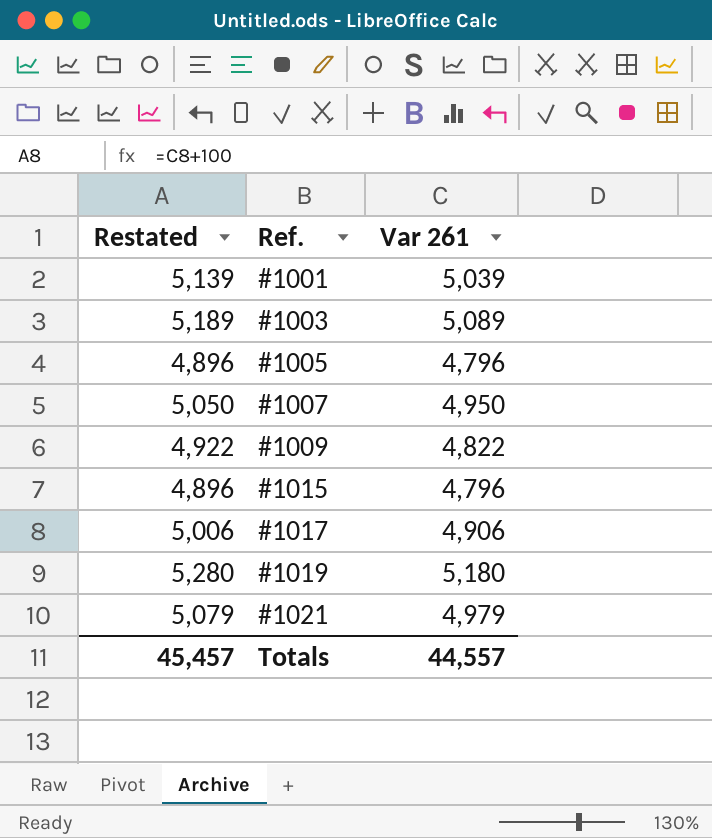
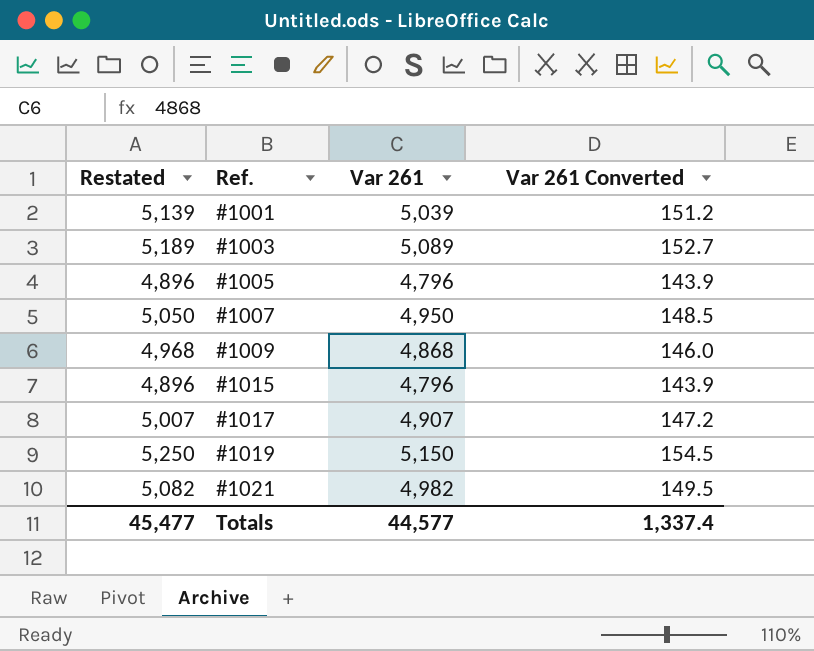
column Var 261 Converted | formula: none -> [Var 261] * 0.03
#1009 | Restated: 4,922 -> 4,968
#1009 | Var 261: 4,822 -> 4,868
#1017 | Restated: 5,006 -> 5,007
#1017 | Var 261: 4,906 -> 4,907
#1019 | Restated: 5,280 -> 5,250
#1019 | Var 261: 5,180 -> 5,150
#1021 | Restated: 5,079 -> 5,082
#1021 | Var 261: 4,979 -> 4,982
Totals | Restated: 45,457 -> 45,477
Totals | Var 261: 44,557 -> 44,577

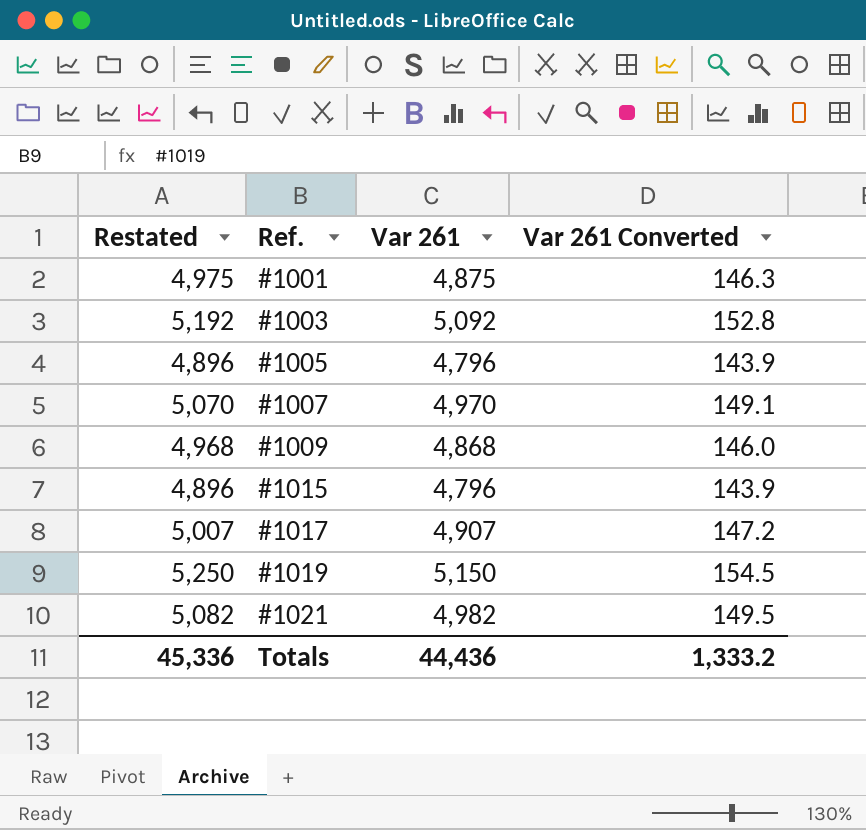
#1001 | Restated: 5,139 -> 4,975
#1001 | Var 261: 5,039 -> 4,875
#1001 | Var 261 Converted: 151.2 -> 146.3
#1003 | Restated: 5,189 -> 5,192
#1003 | Var 261: 5,089 -> 5,092
#1003 | Var 261 Converted: 152.7 -> 152.8
#1007 | Restated: 5,050 -> 5,070
#1007 | Var 261: 4,950 -> 4,970
#1007 | Var 261 Converted: 148.5 -> 149.1
Totals | Restated: 45,477 -> 45,336
Totals | Var 261: 44,577 -> 44,436
Totals | Var 261 Converted: 1,337.4 -> 1,333.2

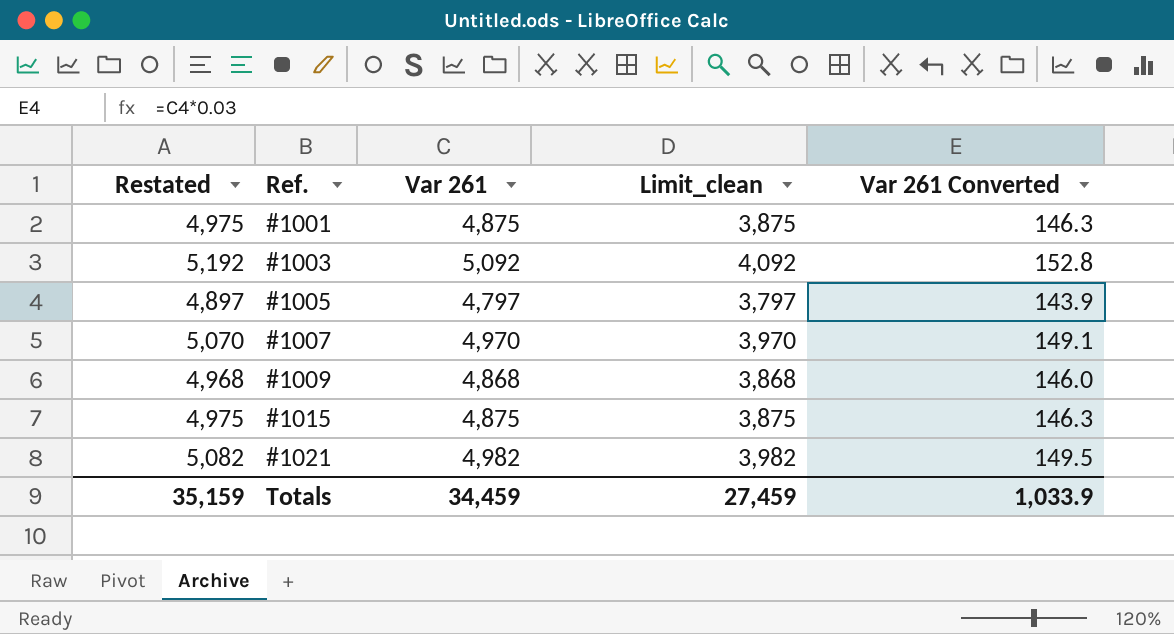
column Limit_clean | formula: none -> [Var 261] - 1000
row #1017: 5,007 | 4,907 | 147.2 -> none
row #1019: 5,250 | 5,150 | 154.5 -> none
#1005 | Restated: 4,896 -> 4,897
#1005 | Var 261: 4,796 -> 4,797
#1015 | Restated: 4,896 -> 4,975
#1015 | Var 261: 4,796 -> 4,875
#1015 | Var 261 Converted: 143.9 -> 146.3
Totals | Restated: 45,336 -> 35,159
Totals | Var 261: 44,436 -> 34,459
Totals | Var 261 Converted: 1,333.2 -> 1,033.9

